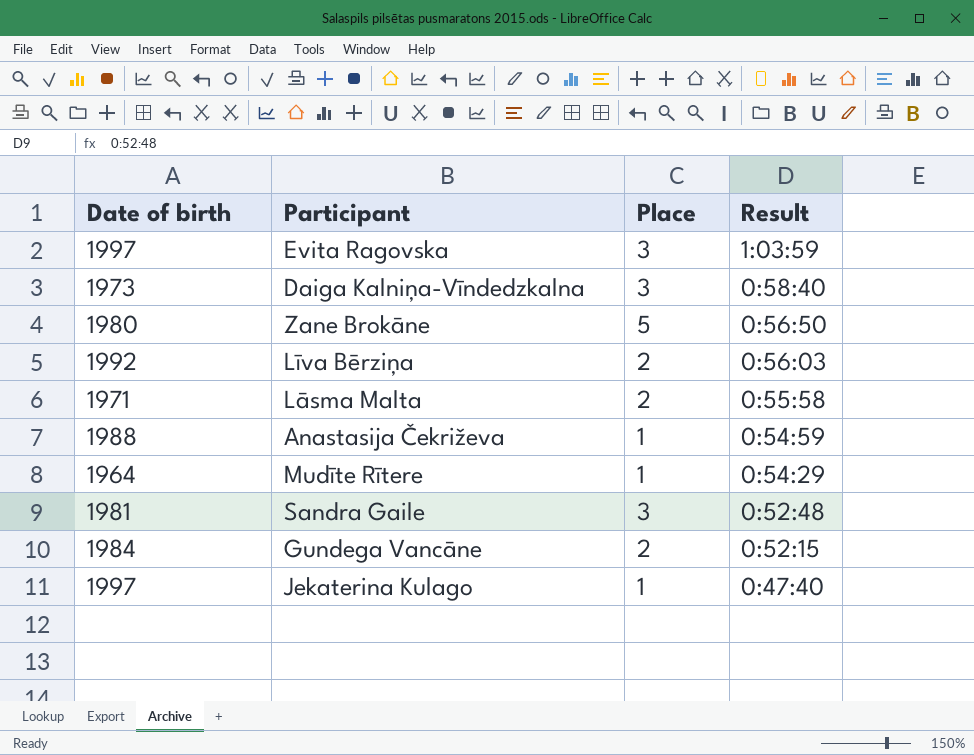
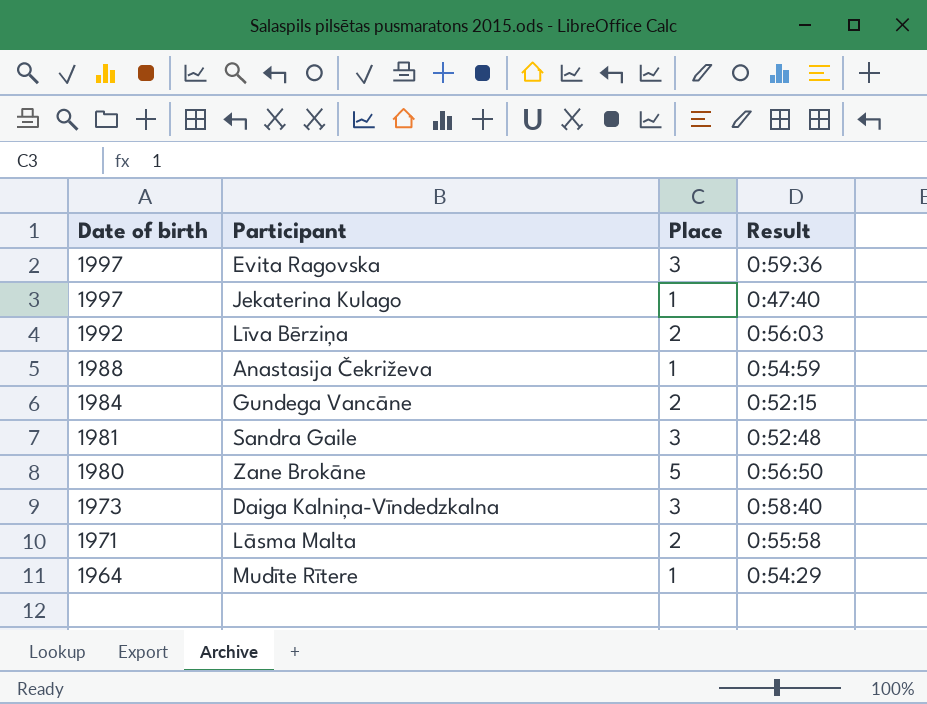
row order: Result descending -> Date of birth descending
Evita Ragovska | Result: 1:03:59 -> 0:59:36

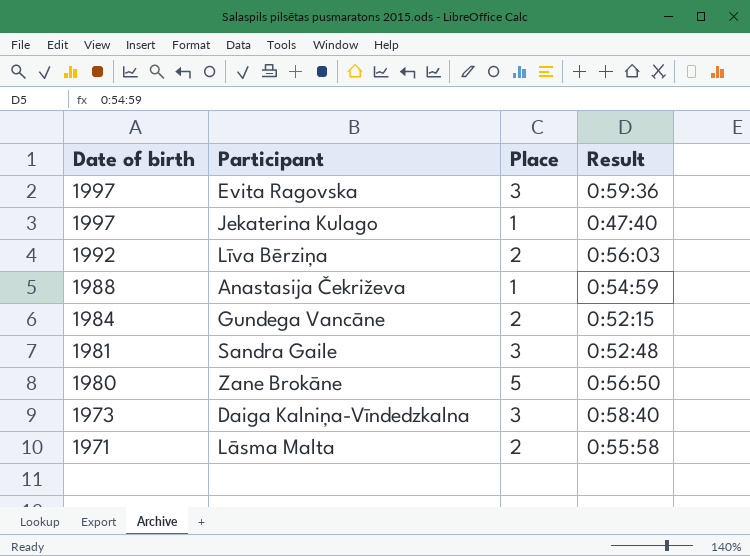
row Mudīte Rītere: 1964 | 1 | 0:54:29 -> none

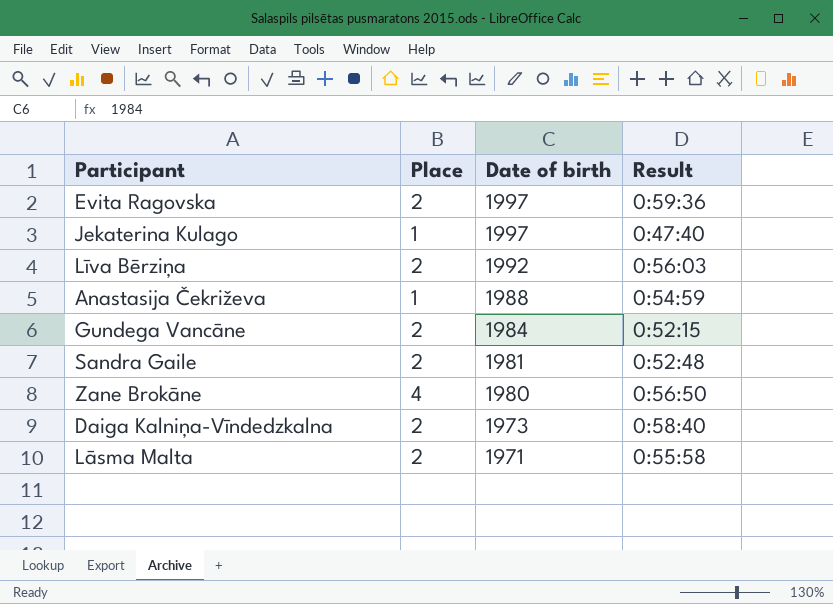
column Date of birth | position: 1 -> 3
Evita Ragovska | Place: 3 -> 2
Sandra Gaile | Place: 3 -> 2
Zane Brokāne | Place: 5 -> 4
Daiga Kalniņa-Vīndedzkalna | Place: 3 -> 2

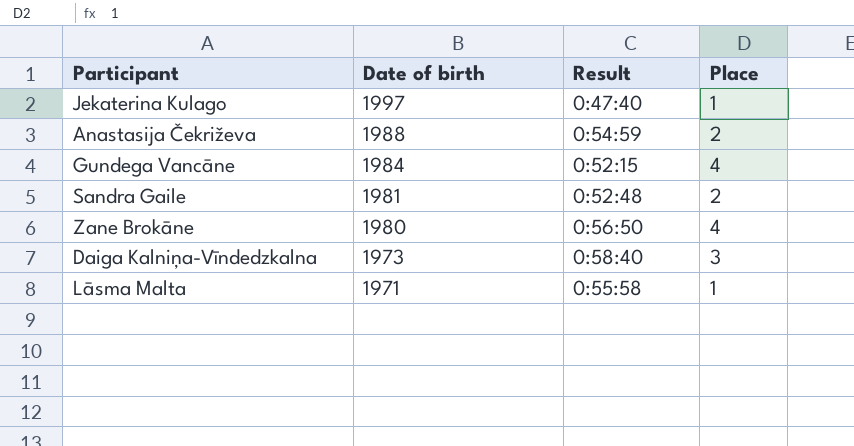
column Place | position: 2 -> 4
row Evita Ragovska: 2 | 1997 | 0:59:36 -> none
row Līva Bērziņa: 2 | 1992 | 0:56:03 -> none
Anastasija Čekriževa | Place: 1 -> 2
Gundega Vancāne | Place: 2 -> 4
Daiga Kalniņa-Vīndedzkalna | Place: 2 -> 3
Lāsma Malta | Place: 2 -> 1

